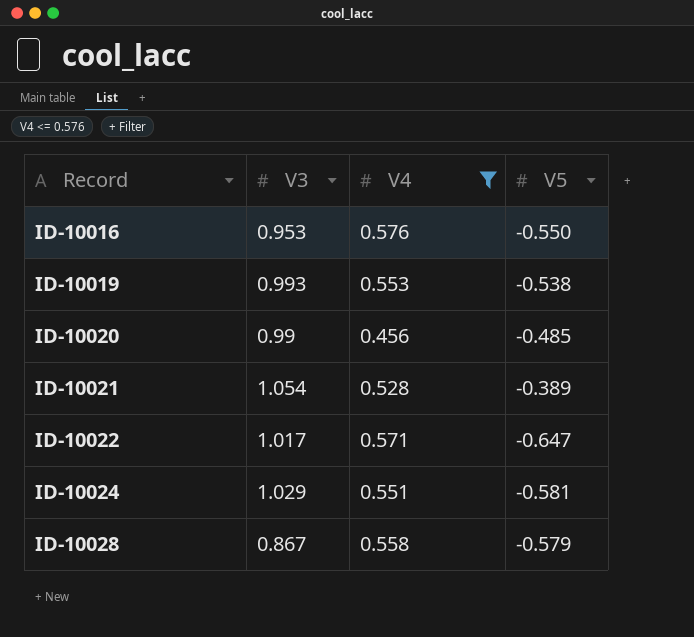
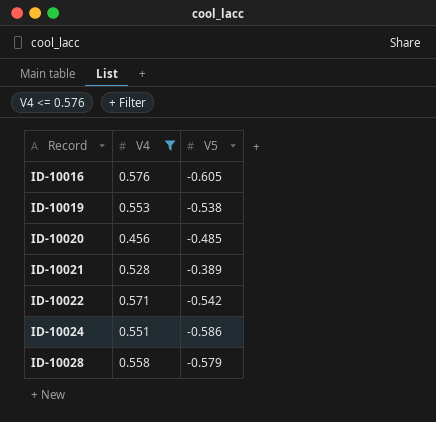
column V3 | position: 2 -> none
ID-10016 | V5: -0.550 -> -0.605
ID-10022 | V5: -0.647 -> -0.542
ID-10024 | V5: -0.581 -> -0.586

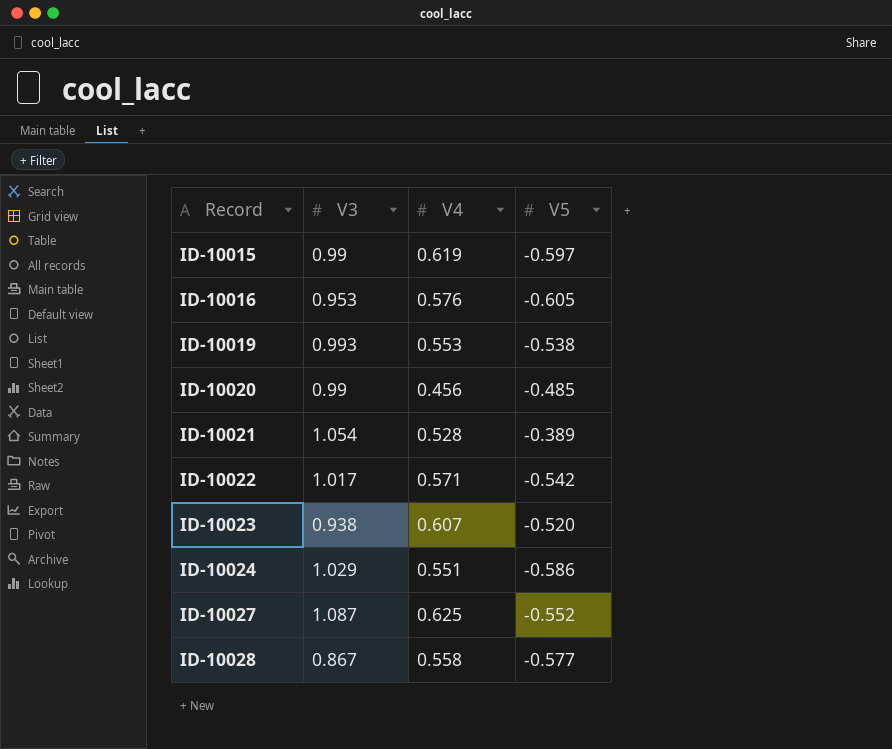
filter: V4 <= 0.576 -> none
column V3 | position: none -> 2
ID-10028 | V5: -0.579 -> -0.577

